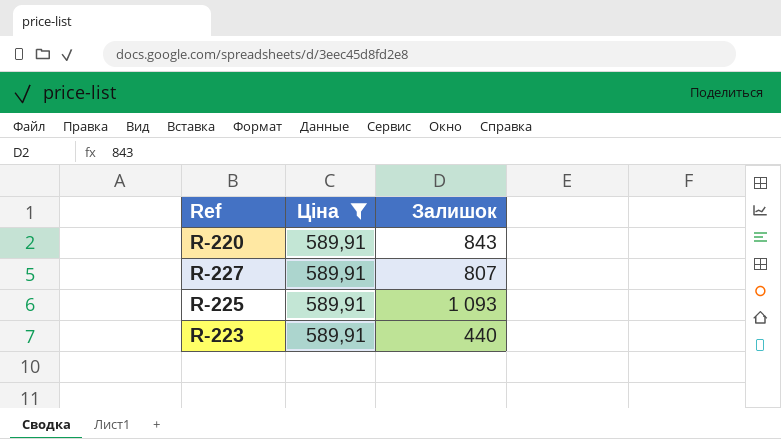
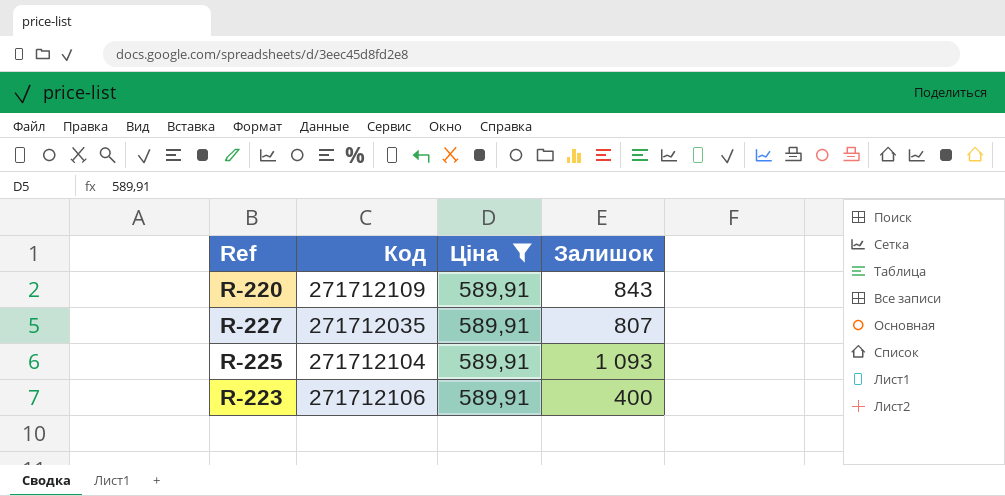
column Код | position: none -> 2
R-223 | Залишок: 440 -> 400

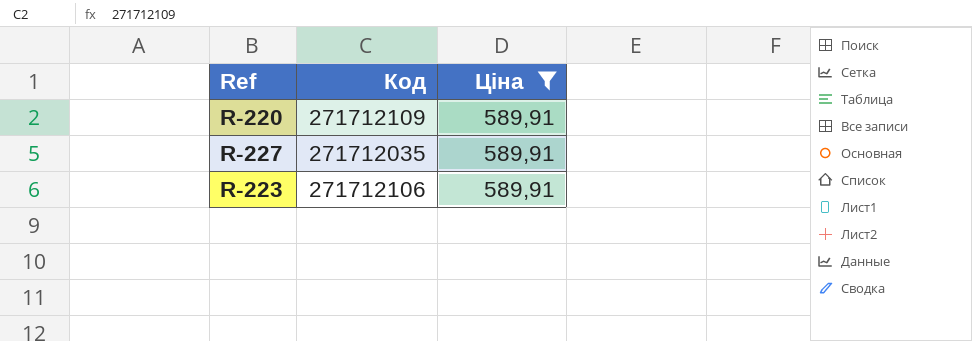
column Залишок | position: 4 -> none
row R-225: 271712104 | 589,91 | 1 093 -> none

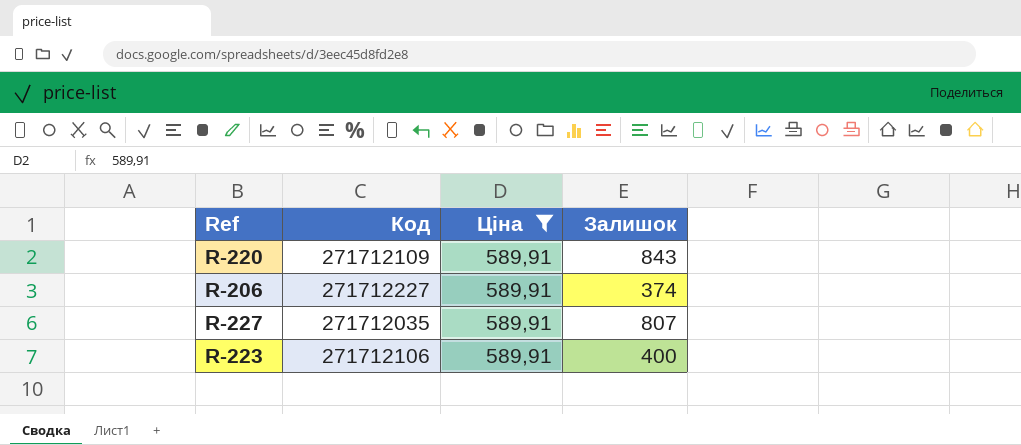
column Залишок | position: none -> 4
row R-206: none -> 271712227 | 589,91 | 374

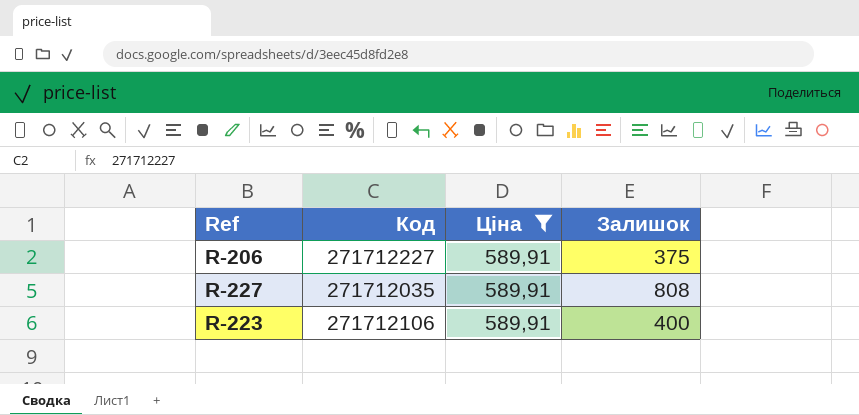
row R-220: 271712109 | 589,91 | 843 -> none
R-206 | Залишок: 374 -> 375
R-227 | Залишок: 807 -> 808

